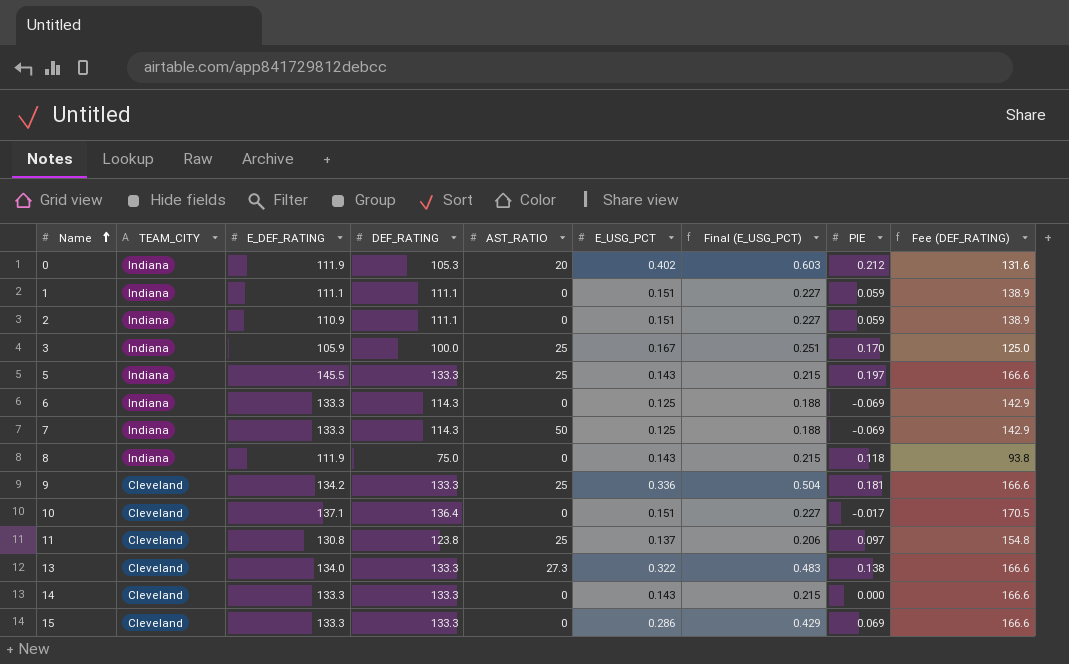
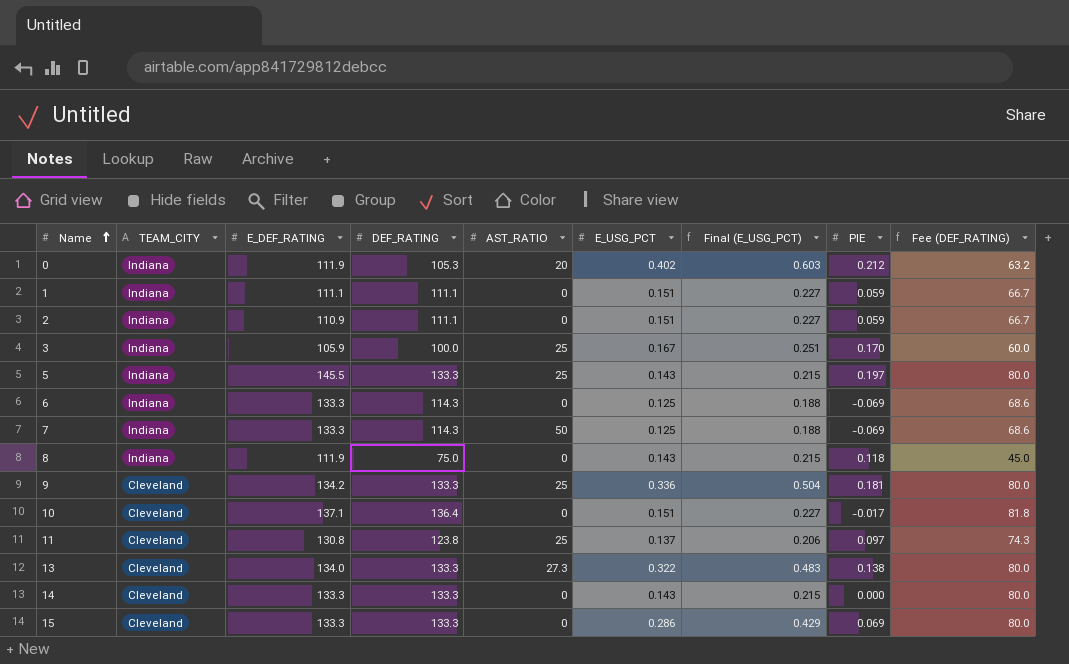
column Fee (DEF_RATING) | formula: [DEF_RATING] * 1.25 -> [DEF_RATING] * 0.6

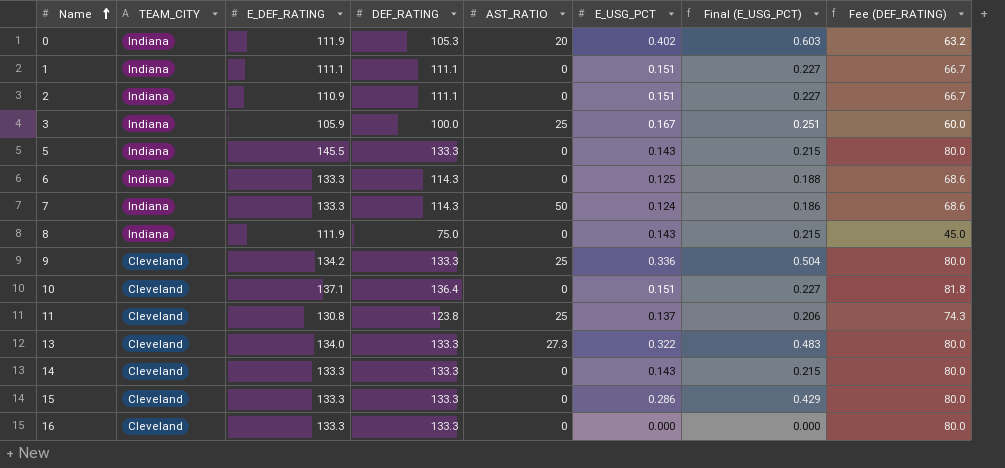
column PIE | position: 8 -> none
5 | AST_RATIO: 25 -> 0
7 | E_USG_PCT: 0.125 -> 0.124
7 | Final (E_USG_PCT): 0.188 -> 0.186
row 16: none -> Cleveland | 133.3 | 133.3 | 0 | 0.000 | 0.000 | 80.0

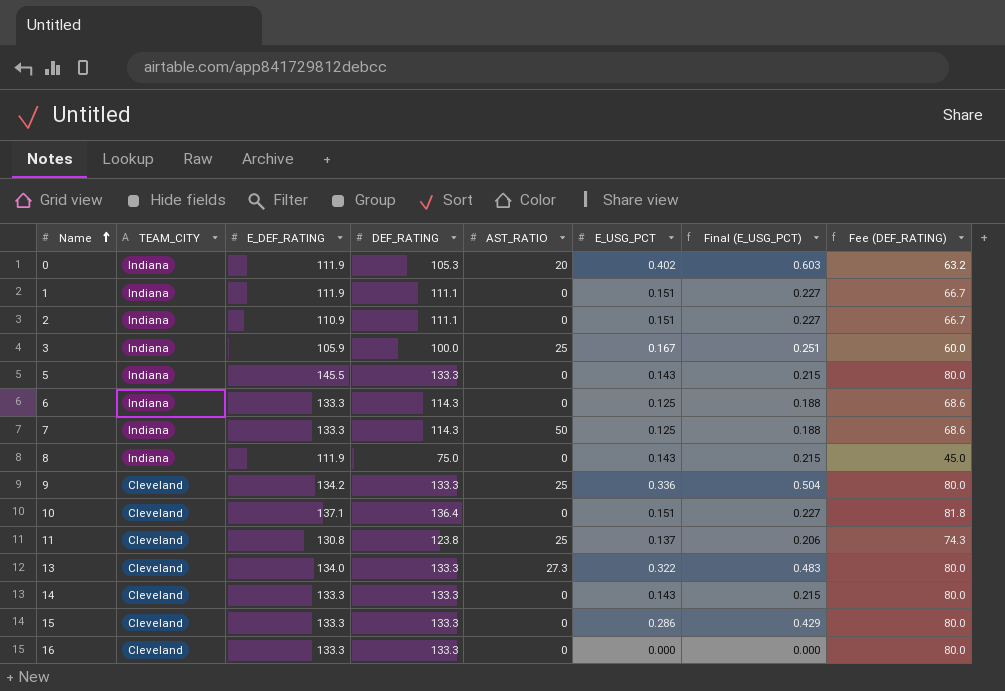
1 | E_DEF_RATING: 111.1 -> 111.9
7 | E_USG_PCT: 0.124 -> 0.125
7 | Final (E_USG_PCT): 0.186 -> 0.188

